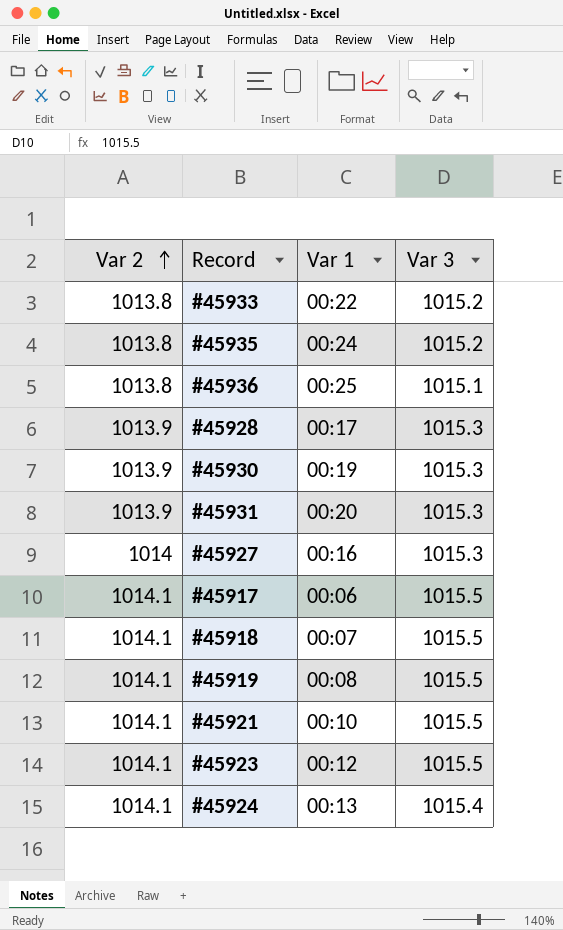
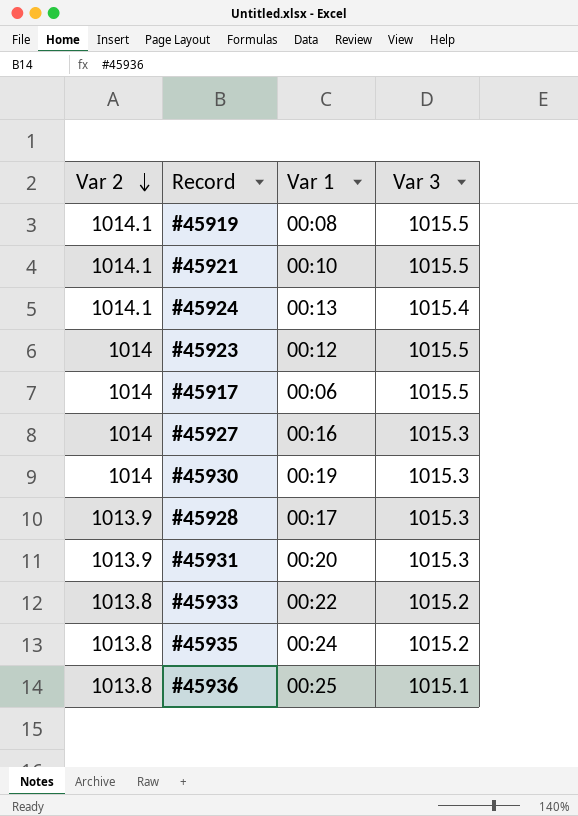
row order: Var 2 ascending -> Var 2 descending
row #45918: 1014.1 | 00:07 | 1015.5 -> none
#45923 | Var 2: 1014.1 -> 1014
#45917 | Var 2: 1014.1 -> 1014
#45930 | Var 2: 1013.9 -> 1014

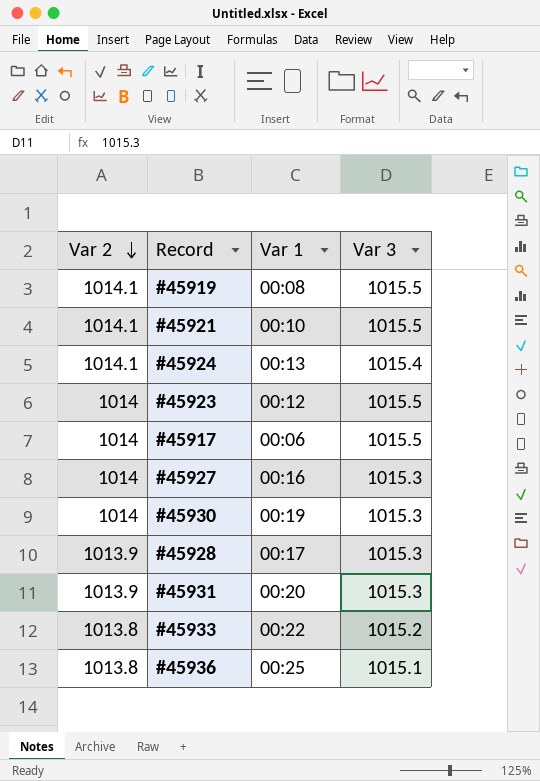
row #45935: 1013.8 | 00:24 | 1015.2 -> none

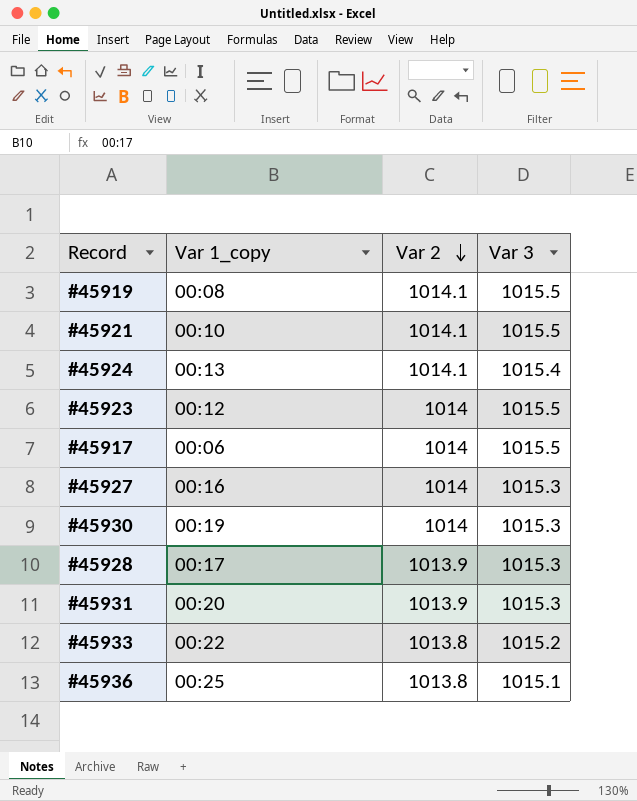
column name: Var 1 -> Var 1_copy
column Var 2 | position: 1 -> 3

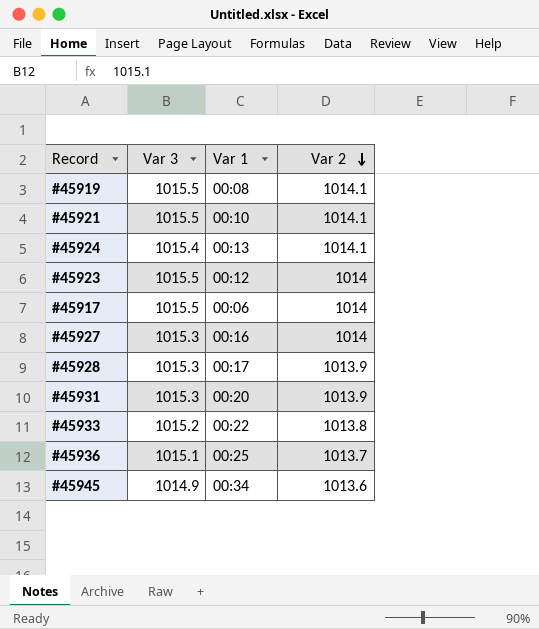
column Var 3 | position: 4 -> 2
column name: Var 1_copy -> Var 1
row #45930: 00:19 | 1014 | 1015.3 -> none
#45936 | Var 2: 1013.8 -> 1013.7
row #45945: none -> 1014.9 | 00:34 | 1013.6

